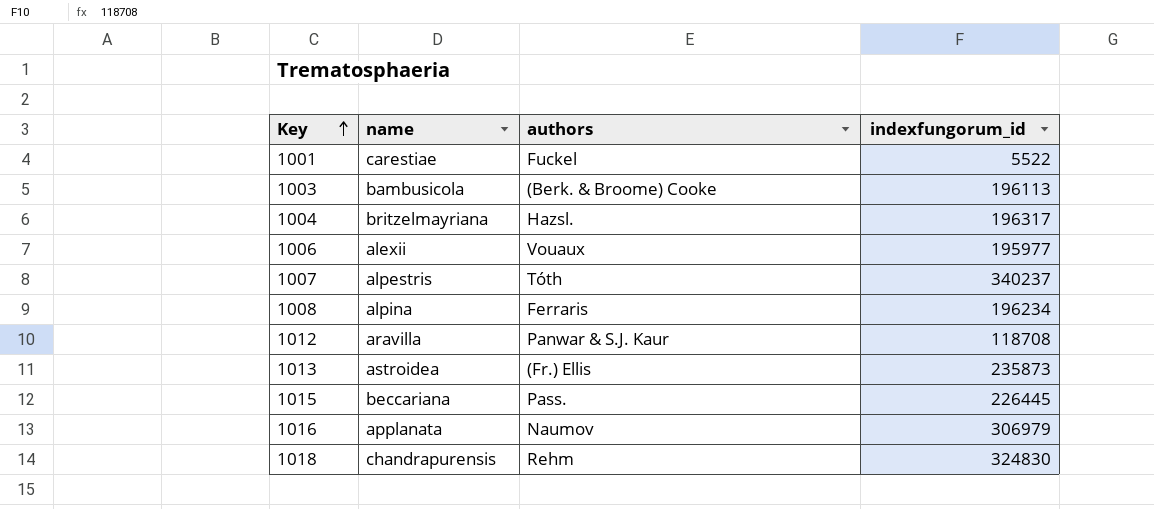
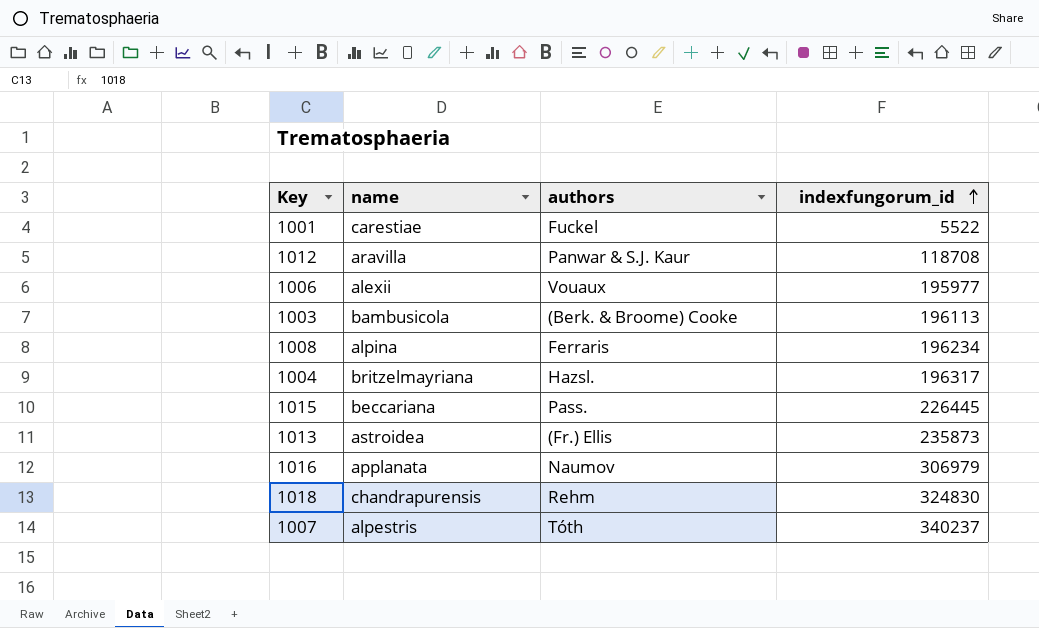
row order: Key ascending -> indexfungorum_id ascending

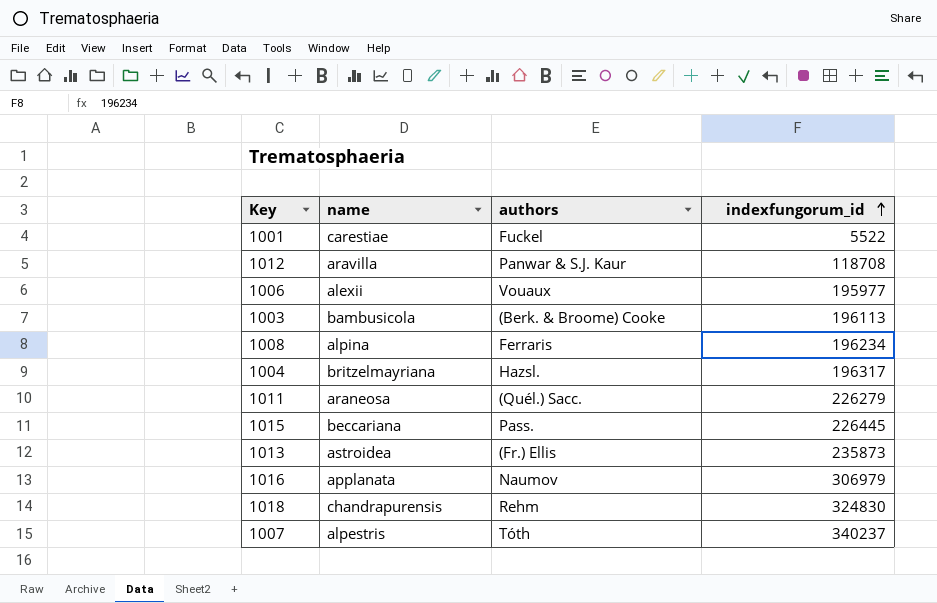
row 1011: none -> araneosa | (Quél.) Sacc. | 226279

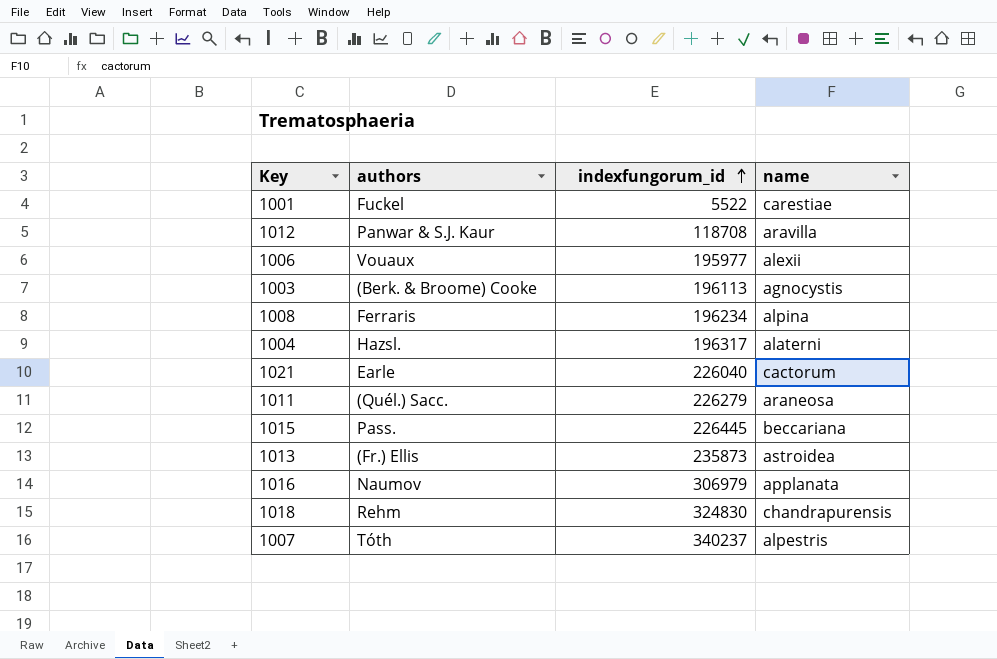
column name | position: 2 -> 4
1003 | name: bambusicola -> agnocystis
1004 | name: britzelmayriana -> alaterni
row 1021: none -> Earle | 226040 | cactorum

